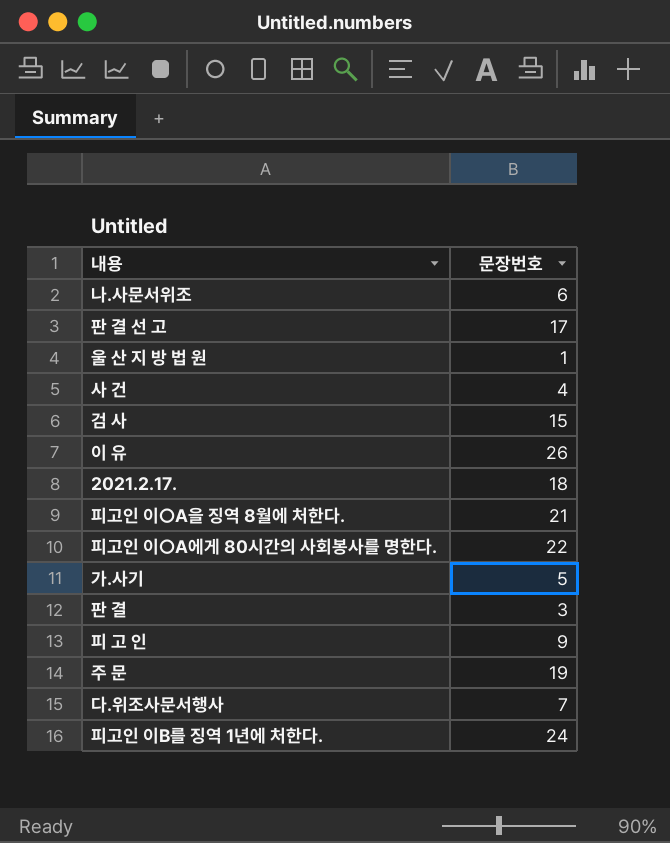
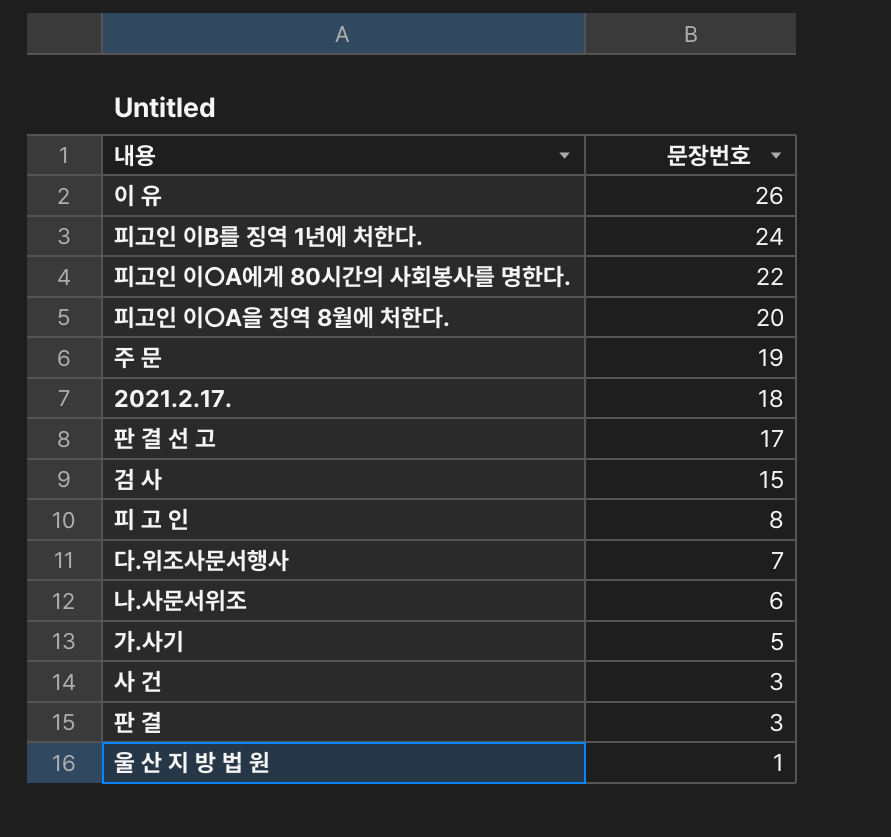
row order: none -> 문장번호 descending
피고인 이○A을 징역 8월에 처한다. | 문장번호: 21 -> 20
피 고 인 | 문장번호: 9 -> 8
사 건 | 문장번호: 4 -> 3

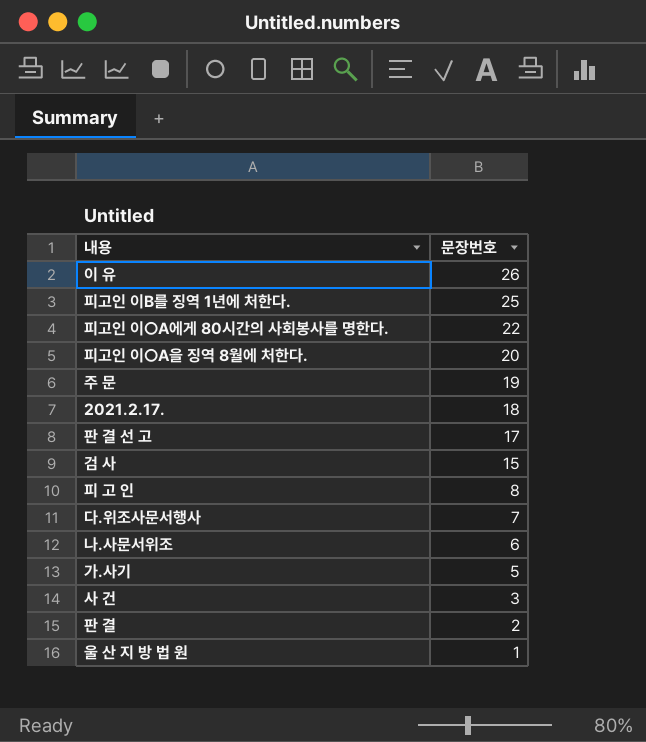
피고인 이B를 징역 1년에 처한다. | 문장번호: 24 -> 25
판 결 | 문장번호: 3 -> 2

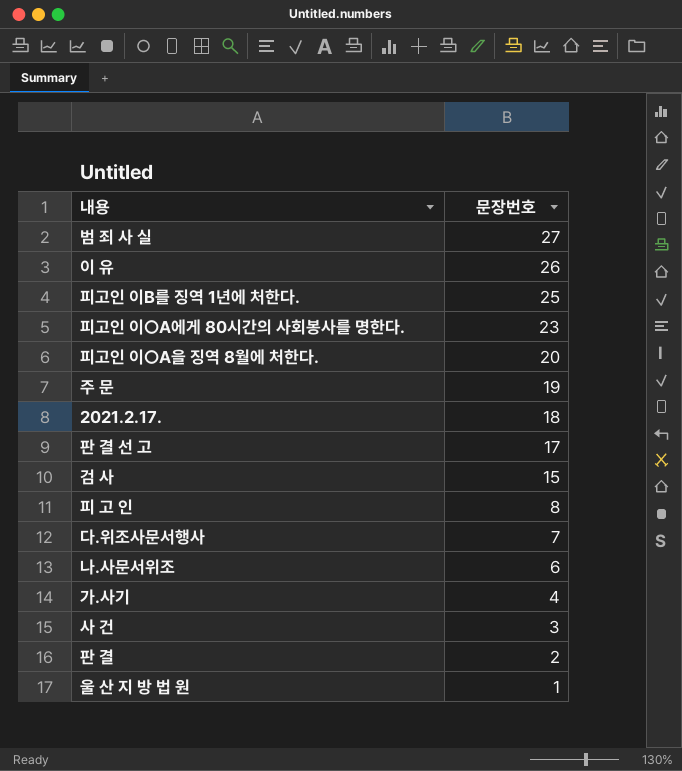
row 범 죄 사 실: none -> 27
피고인 이○A에게 80시간의 사회봉사를 명한다. | 문장번호: 22 -> 23
가.사기 | 문장번호: 5 -> 4

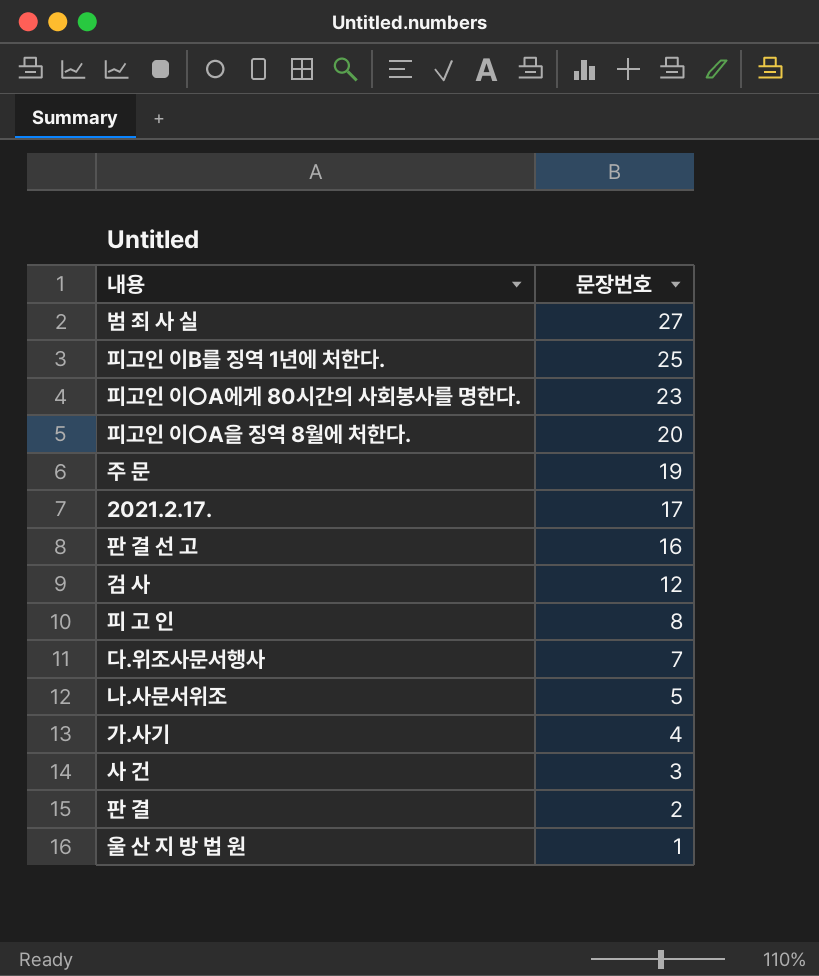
row 이 유: 26 -> none
2021.2.17. | 문장번호: 18 -> 17
판 결 선 고 | 문장번호: 17 -> 16
검 사 | 문장번호: 15 -> 12
나.사문서위조 | 문장번호: 6 -> 5

